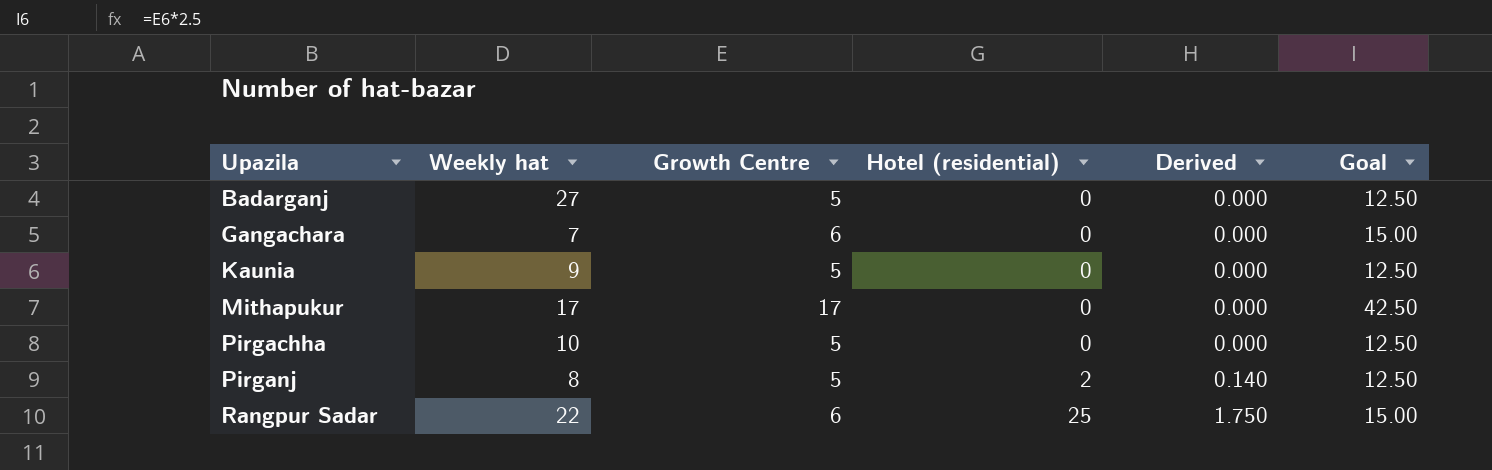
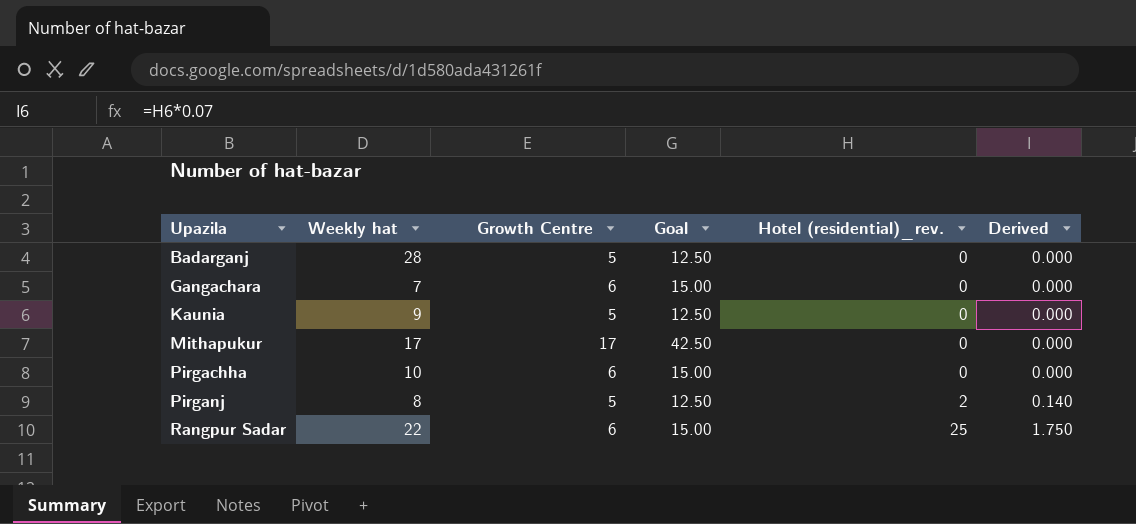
column Goal | position: 6 -> 4
column name: Hotel (residential) -> Hotel (residential)_rev.
Badarganj | Weekly hat: 27 -> 28
Pirgachha | Growth Centre: 5 -> 6
Pirgachha | Goal: 12.50 -> 15.00

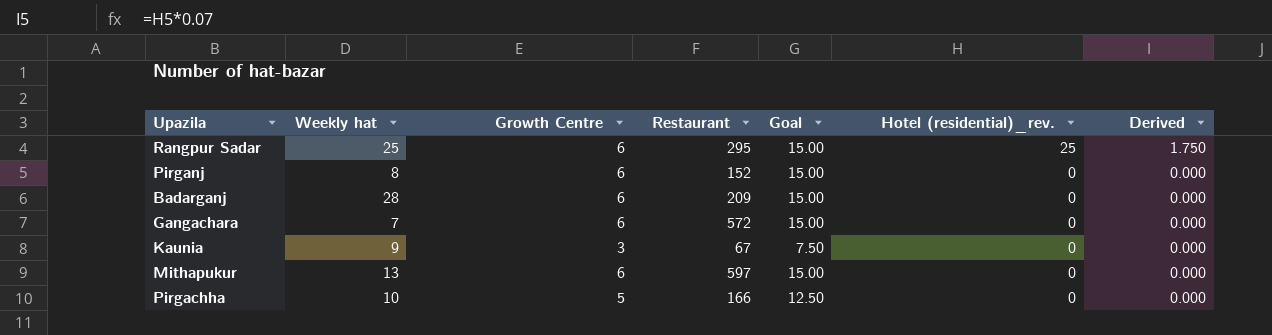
row order: Upazila ascending -> Hotel (residential)_rev. descending
column Restaurant | position: none -> 4
Rangpur Sadar | Weekly hat: 22 -> 25
Pirganj | Growth Centre: 5 -> 6
Pirganj | Goal: 12.50 -> 15.00
Pirganj | Hotel (residential)_rev.: 2 -> 0
Pirganj | Derived: 0.140 -> 0.000
Badarganj | Growth Centre: 5 -> 6
Badarganj | Goal: 12.50 -> 15.00
Kaunia | Growth Centre: 5 -> 3
Kaunia | Goal: 12.50 -> 7.50
Mithapukur | Weekly hat: 17 -> 13
Mithapukur | Growth Centre: 17 -> 6
Mithapukur | Goal: 42.50 -> 15.00
Pirgachha | Growth Centre: 6 -> 5
Pirgachha | Goal: 15.00 -> 12.50

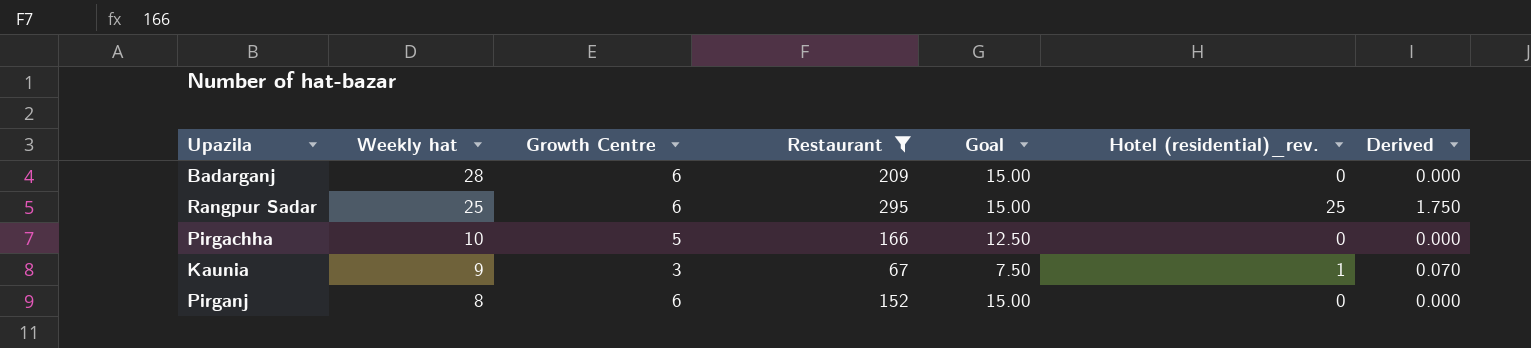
filter: none -> Restaurant <= 295
row order: Hotel (residential)_rev. descending -> Weekly hat descending
Kaunia | Hotel (residential)_rev.: 0 -> 1
Kaunia | Derived: 0.000 -> 0.070

